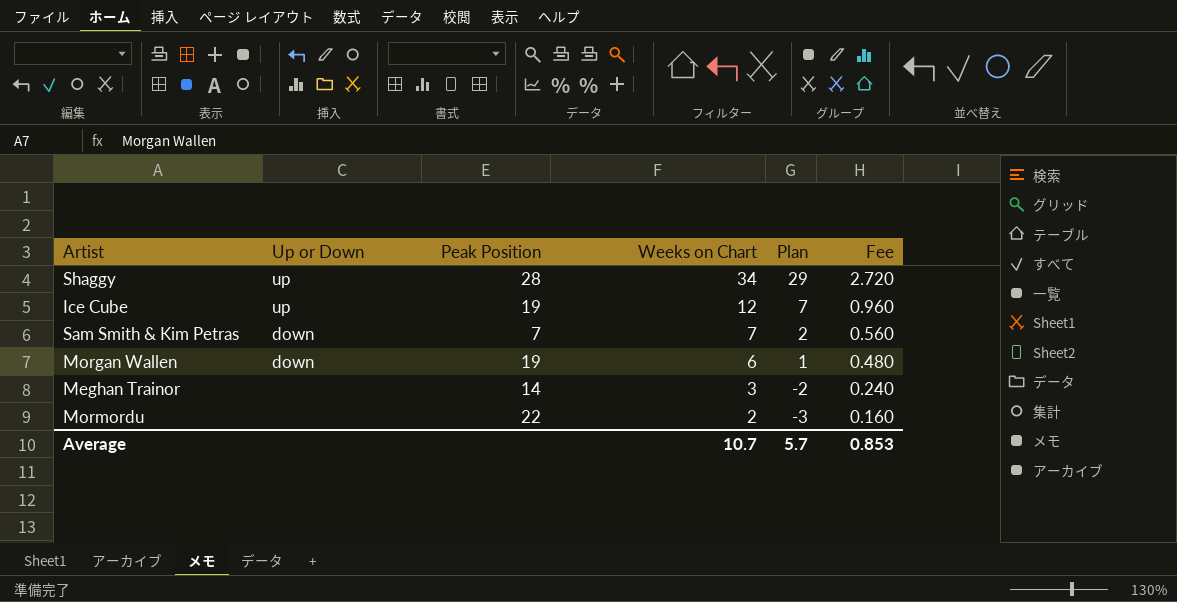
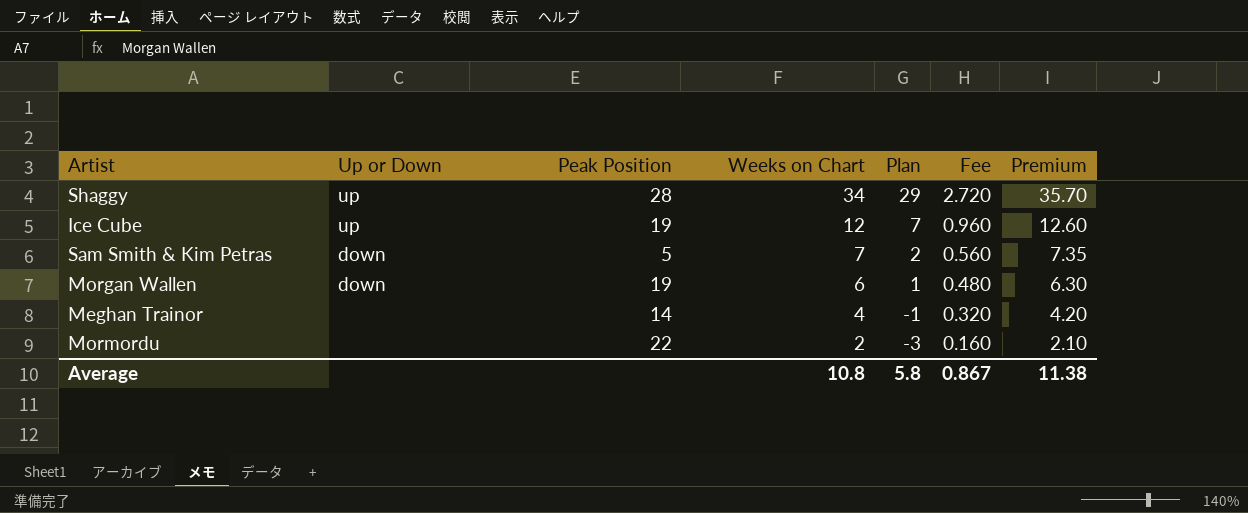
column Premium | formula: none -> [Weeks on Chart] * 1.05
Sam Smith & Kim Petras | Peak Position: 7 -> 5
Meghan Trainor | Weeks on Chart: 3 -> 4
Meghan Trainor | Plan: -2 -> -1
Meghan Trainor | Fee: 0.240 -> 0.320
Average | Weeks on Chart: 10.7 -> 10.8
Average | Plan: 5.7 -> 5.8
Average | Fee: 0.853 -> 0.867

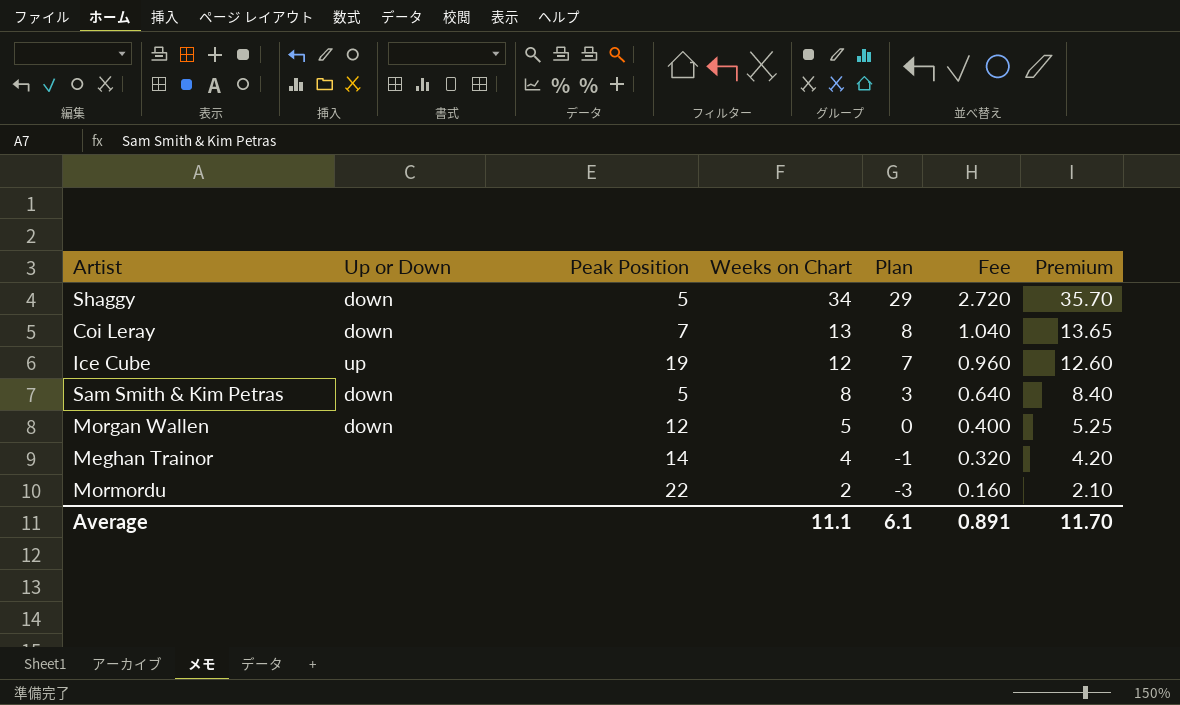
Shaggy | Up or Down: up -> down
Shaggy | Peak Position: 28 -> 5
row Coi Leray: none -> down | 7 | 13 | 8 | 1.040 | 13.65
Sam Smith & Kim Petras | Weeks on Chart: 7 -> 8
Sam Smith & Kim Petras | Plan: 2 -> 3
Sam Smith & Kim Petras | Fee: 0.560 -> 0.640
Sam Smith & Kim Petras | Premium: 7.35 -> 8.40
Morgan Wallen | Peak Position: 19 -> 12
Morgan Wallen | Weeks on Chart: 6 -> 5
Morgan Wallen | Plan: 1 -> 0
Morgan Wallen | Fee: 0.480 -> 0.400
Morgan Wallen | Premium: 6.30 -> 5.25
Average | Weeks on Chart: 10.8 -> 11.1
Average | Plan: 5.8 -> 6.1
Average | Fee: 0.867 -> 0.891
Average | Premium: 11.38 -> 11.70

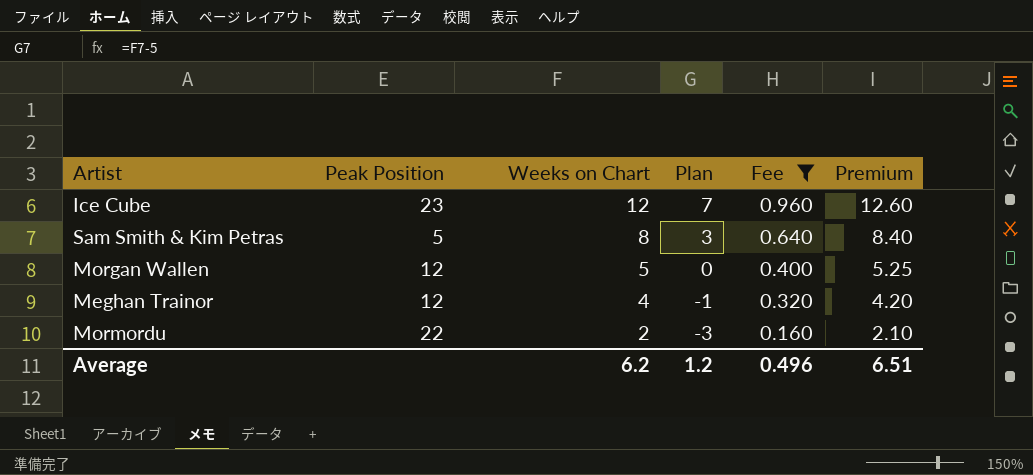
filter: none -> Fee <= 0.960
column Up or Down | position: 2 -> none
Ice Cube | Peak Position: 19 -> 23
Meghan Trainor | Peak Position: 14 -> 12
Average | Weeks on Chart: 11.1 -> 6.2
Average | Plan: 6.1 -> 1.2
Average | Fee: 0.891 -> 0.496
Average | Premium: 11.70 -> 6.51

